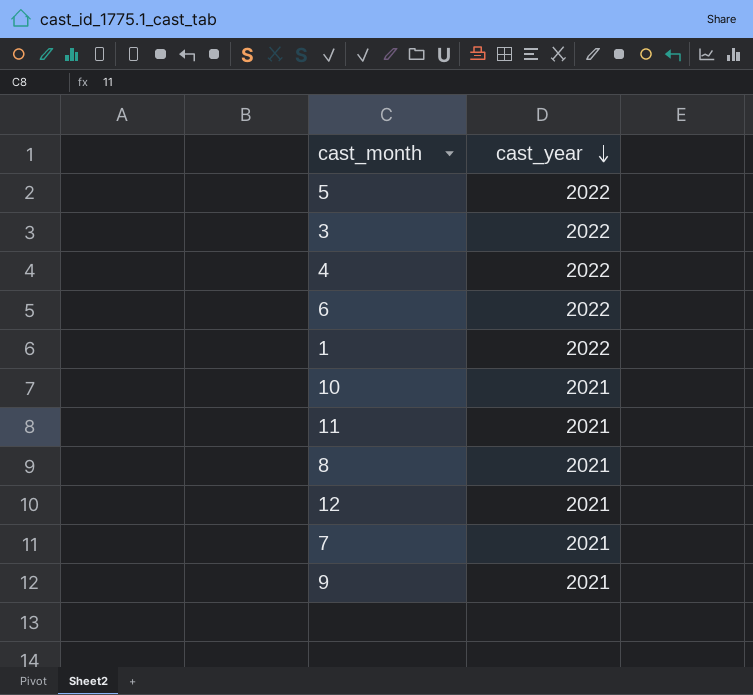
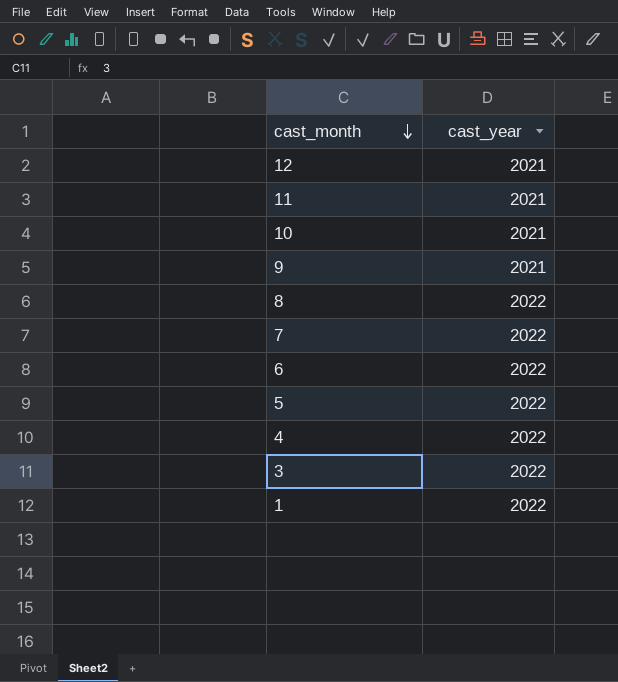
row order: cast_year descending -> cast_month descending
8 | cast_year: 2021 -> 2022
7 | cast_year: 2021 -> 2022

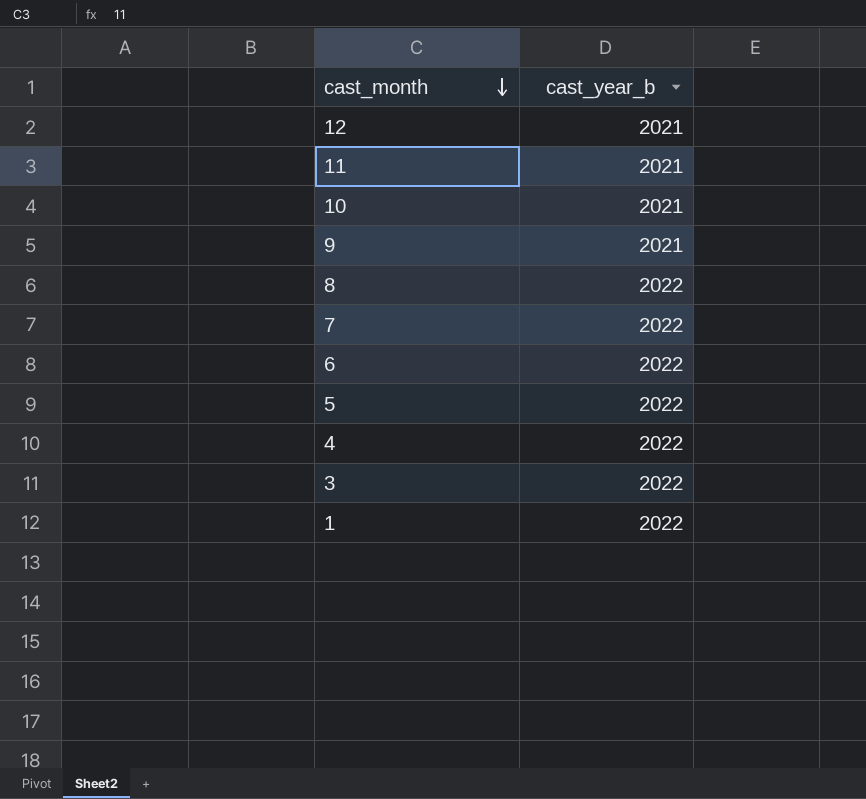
column name: cast_year -> cast_year_b

